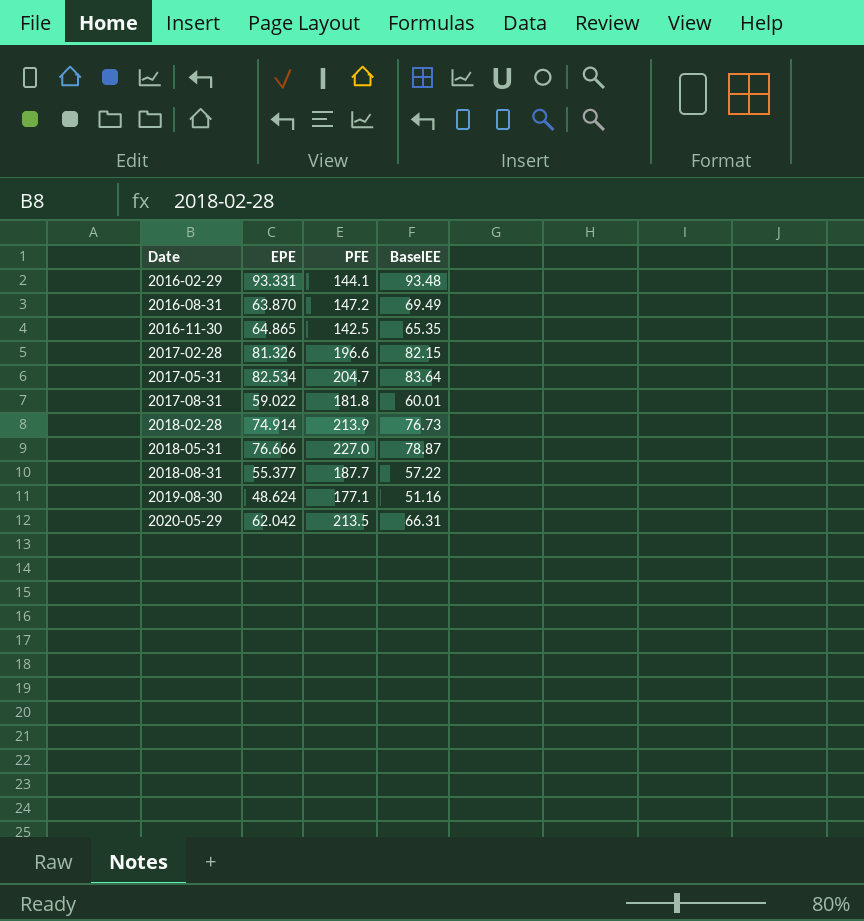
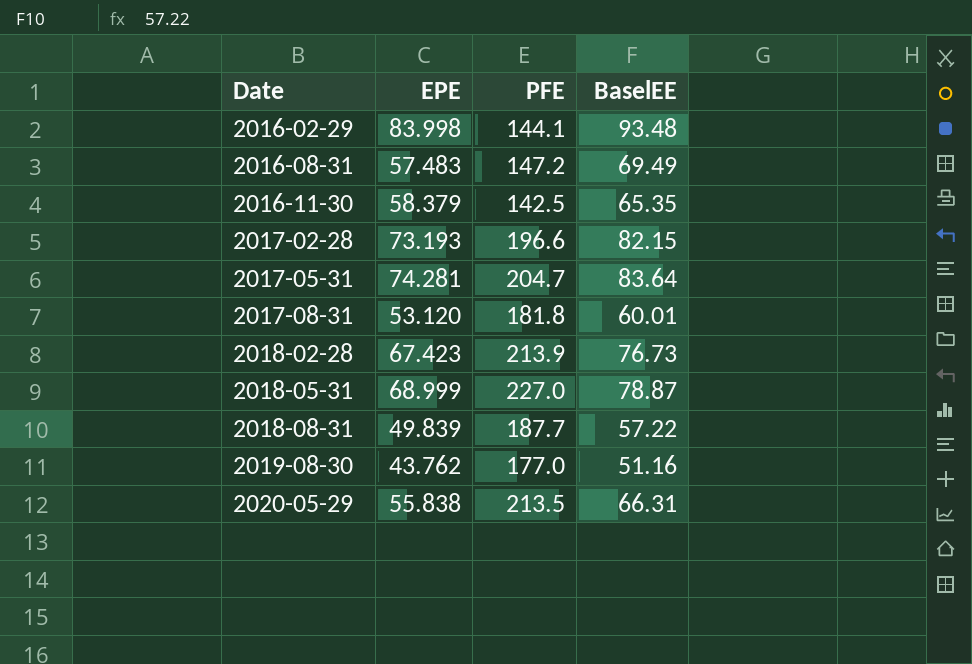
2016-02-29 | EPE: 93.331 -> 83.998
2016-08-31 | EPE: 63.870 -> 57.483
2016-11-30 | EPE: 64.865 -> 58.379
2017-02-28 | EPE: 81.326 -> 73.193
2017-05-31 | EPE: 82.534 -> 74.281
2017-08-31 | EPE: 59.022 -> 53.120
2018-02-28 | EPE: 74.914 -> 67.423
2018-05-31 | EPE: 76.666 -> 68.999
2018-08-31 | EPE: 55.377 -> 49.839
2019-08-30 | EPE: 48.624 -> 43.762
2019-08-30 | PFE: 177.1 -> 177.0
2020-05-29 | EPE: 62.042 -> 55.838

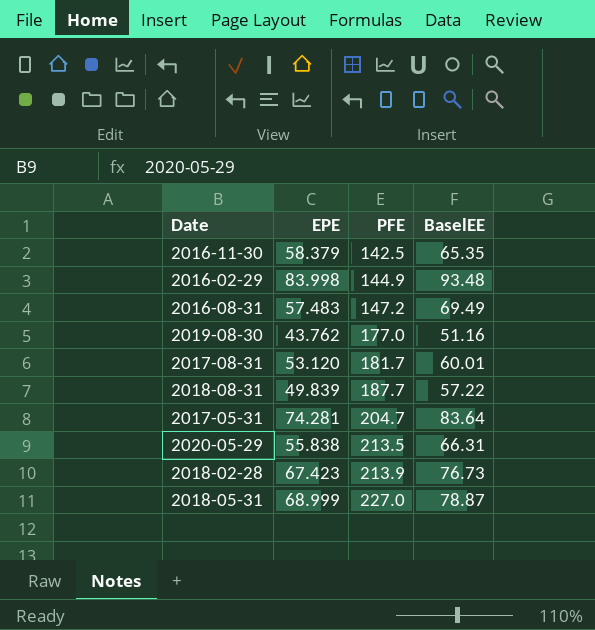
row order: Date ascending -> PFE ascending
row 2017-02-28: 73.193 | 196.6 | 82.15 -> none
2016-02-29 | PFE: 144.1 -> 144.9
2017-08-31 | PFE: 181.8 -> 181.7

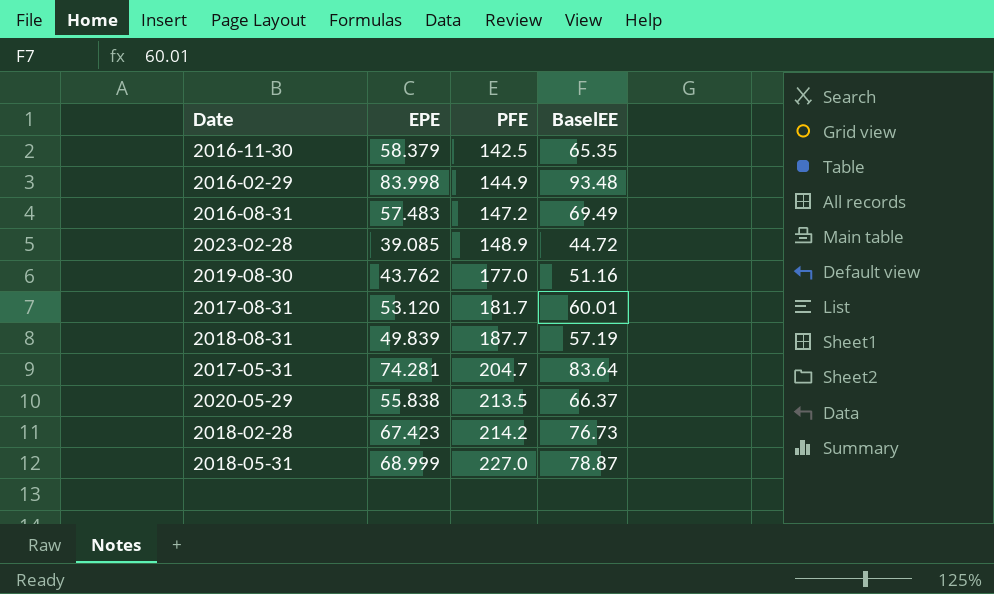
row 2023-02-28: none -> 39.085 | 148.9 | 44.72
2018-08-31 | BaselEE: 57.22 -> 57.19
2020-05-29 | BaselEE: 66.31 -> 66.37
2018-02-28 | PFE: 213.9 -> 214.2

